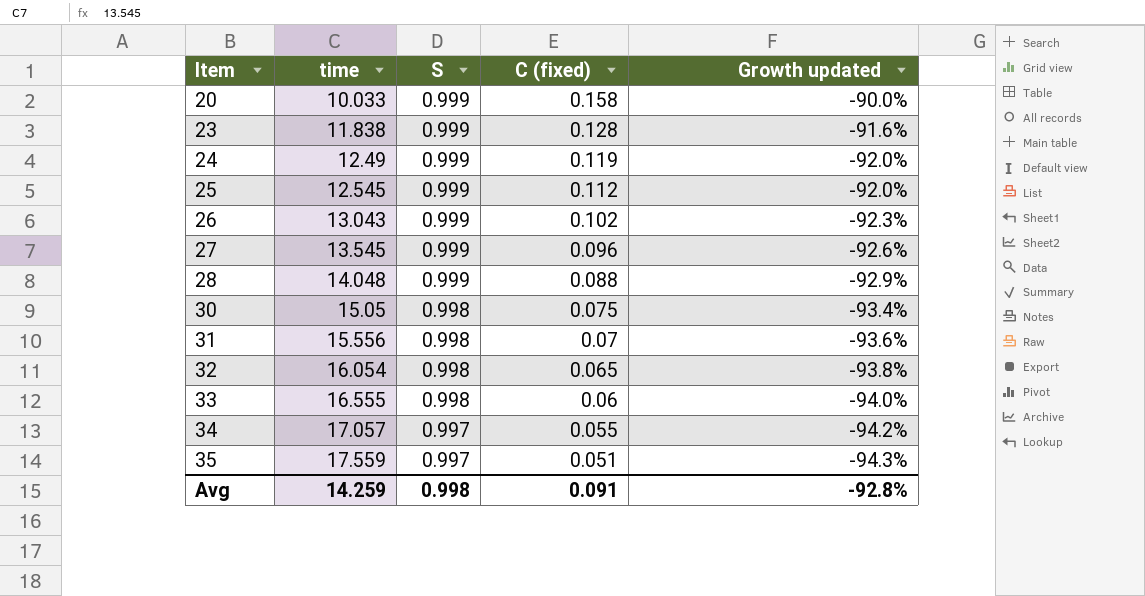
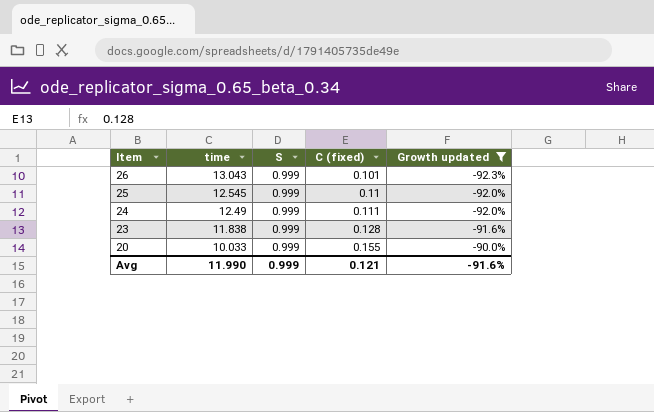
filter: none -> Growth updated >= -92.3%
row order: Item ascending -> Item descending
26 | C (fixed): 0.102 -> 0.101
25 | C (fixed): 0.112 -> 0.11
24 | C (fixed): 0.119 -> 0.111
20 | C (fixed): 0.158 -> 0.155
Avg | time: 14.259 -> 11.990
Avg | S: 0.998 -> 0.999
Avg | C (fixed): 0.091 -> 0.121
Avg | Growth updated: -92.8% -> -91.6%

